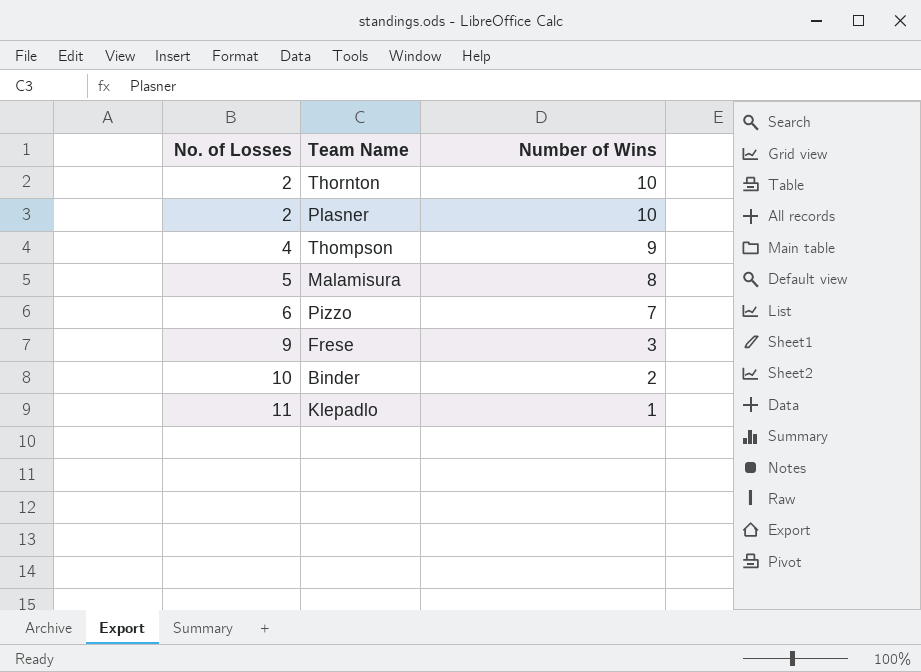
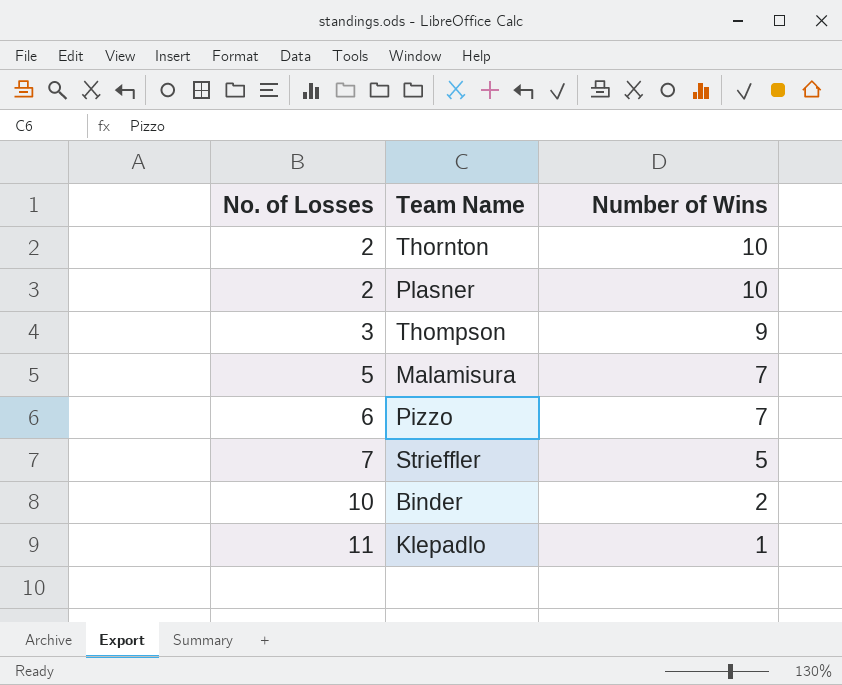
row Frese: 9 | 3 -> none
Thompson | No. of Losses: 4 -> 3
Malamisura | Number of Wins: 8 -> 7
row Strieffler: none -> 7 | 5

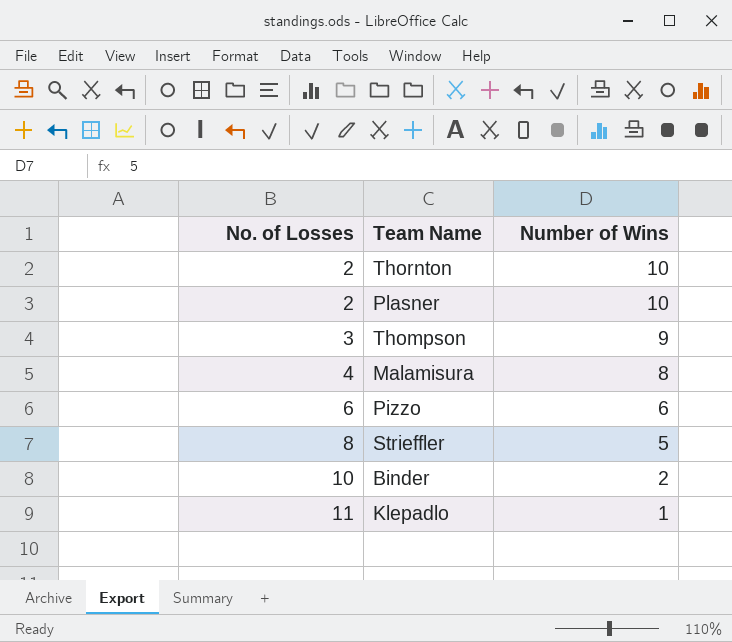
Malamisura | No. of Losses: 5 -> 4
Malamisura | Number of Wins: 7 -> 8
Pizzo | Number of Wins: 7 -> 6
Strieffler | No. of Losses: 7 -> 8

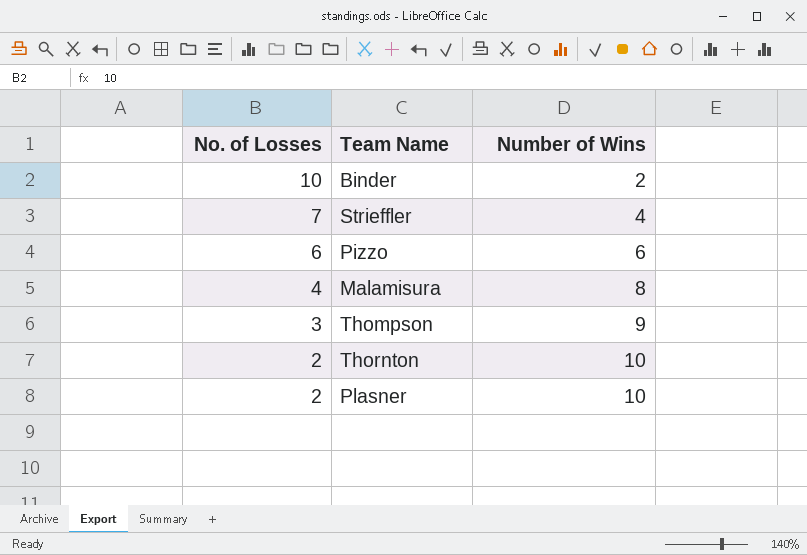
row order: No. of Losses ascending -> No. of Losses descending
row Klepadlo: 11 | 1 -> none
Strieffler | No. of Losses: 8 -> 7
Strieffler | Number of Wins: 5 -> 4

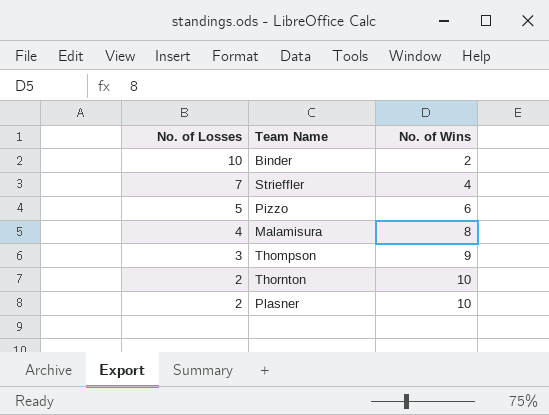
column name: Number of Wins -> No. of Wins
Pizzo | No. of Losses: 6 -> 5

